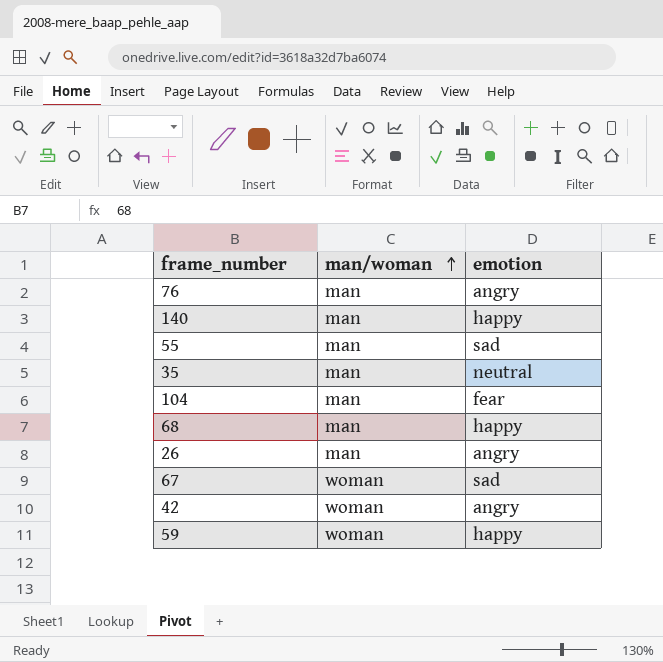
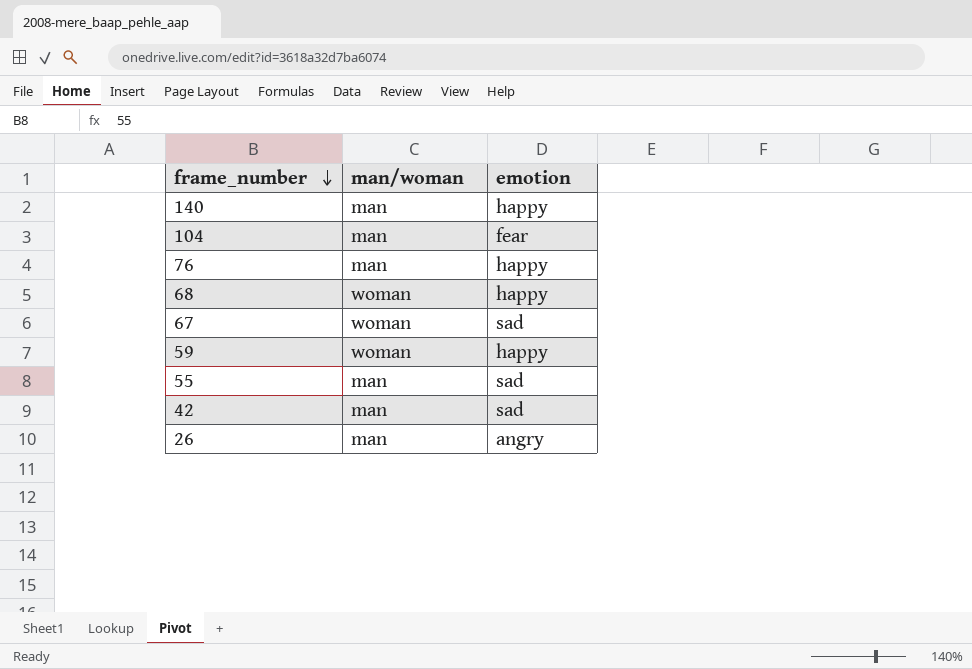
row order: man/woman ascending -> frame_number descending
row 35: man | neutral -> none
76 | emotion: angry -> happy
68 | man/woman: man -> woman
42 | man/woman: woman -> man
42 | emotion: angry -> sad

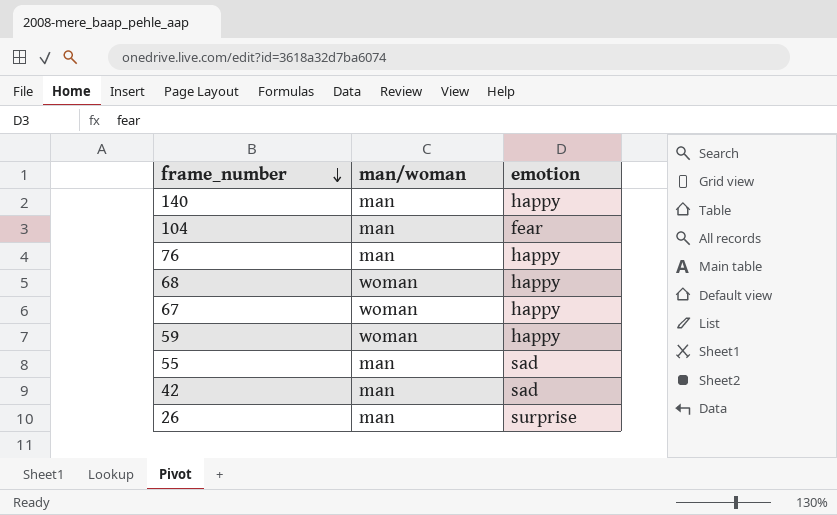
67 | emotion: sad -> happy
26 | emotion: angry -> surprise

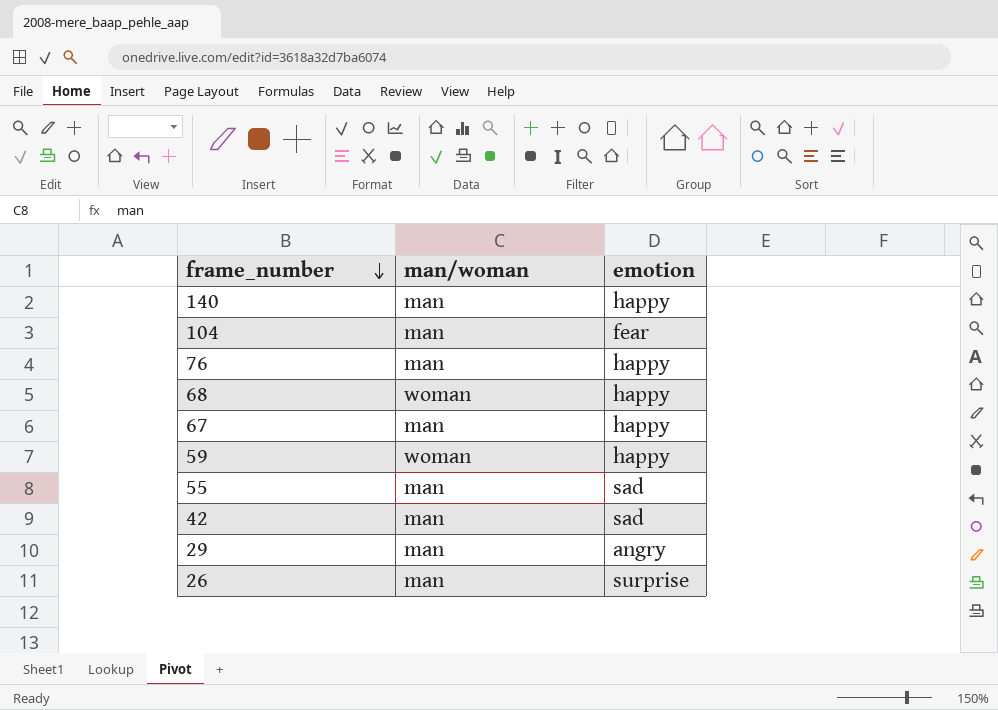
67 | man/woman: woman -> man
row 29: none -> man | angry

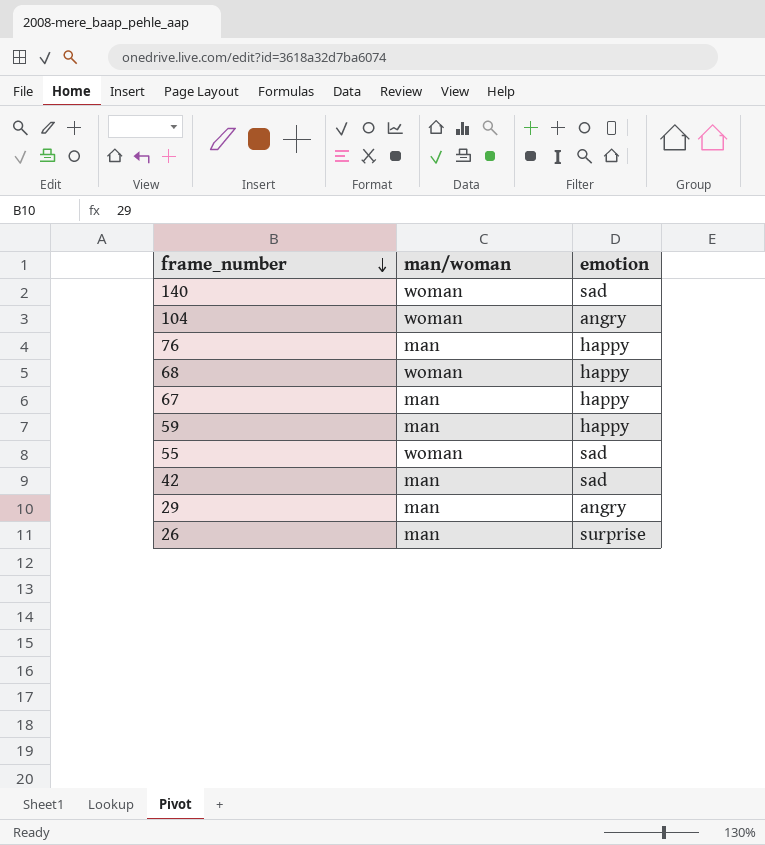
140 | man/woman: man -> woman
140 | emotion: happy -> sad
104 | man/woman: man -> woman
104 | emotion: fear -> angry
59 | man/woman: woman -> man
55 | man/woman: man -> woman

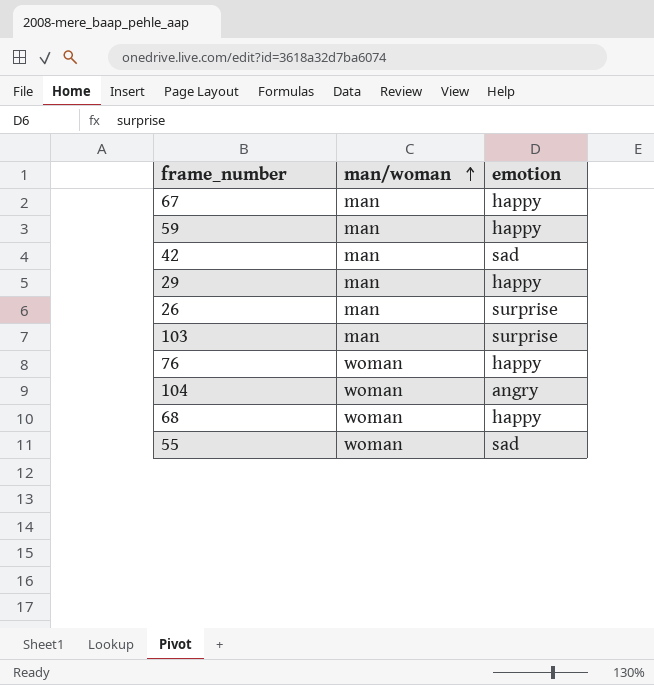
row order: frame_number descending -> man/woman ascending
row 140: woman | sad -> none
29 | emotion: angry -> happy
row 103: none -> man | surprise
76 | man/woman: man -> woman

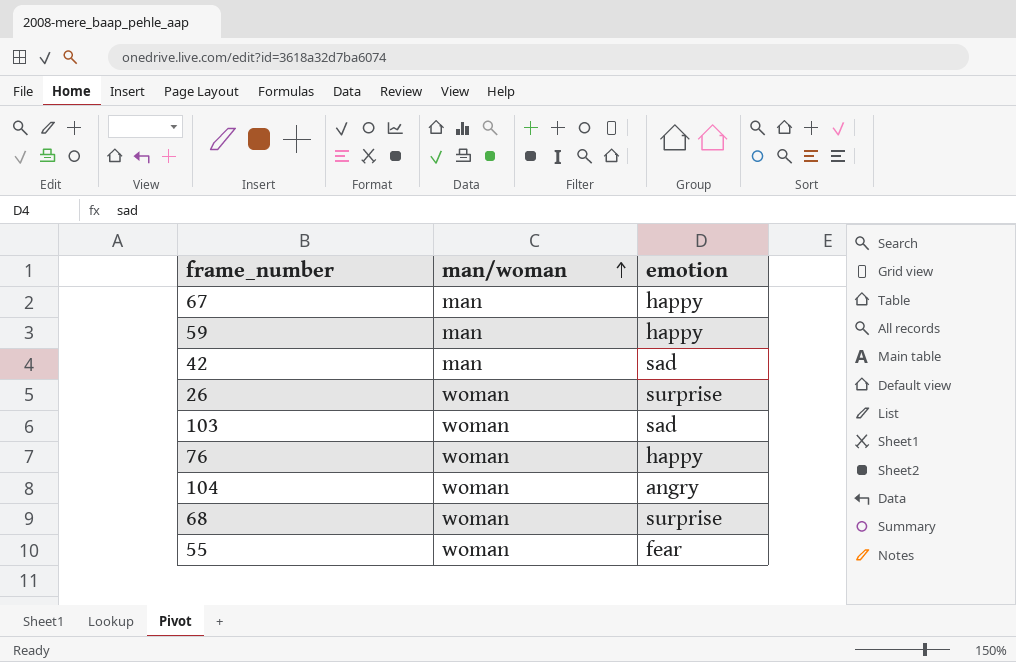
row 29: man | happy -> none
26 | man/woman: man -> woman
103 | man/woman: man -> woman
103 | emotion: surprise -> sad
68 | emotion: happy -> surprise
55 | emotion: sad -> fear

